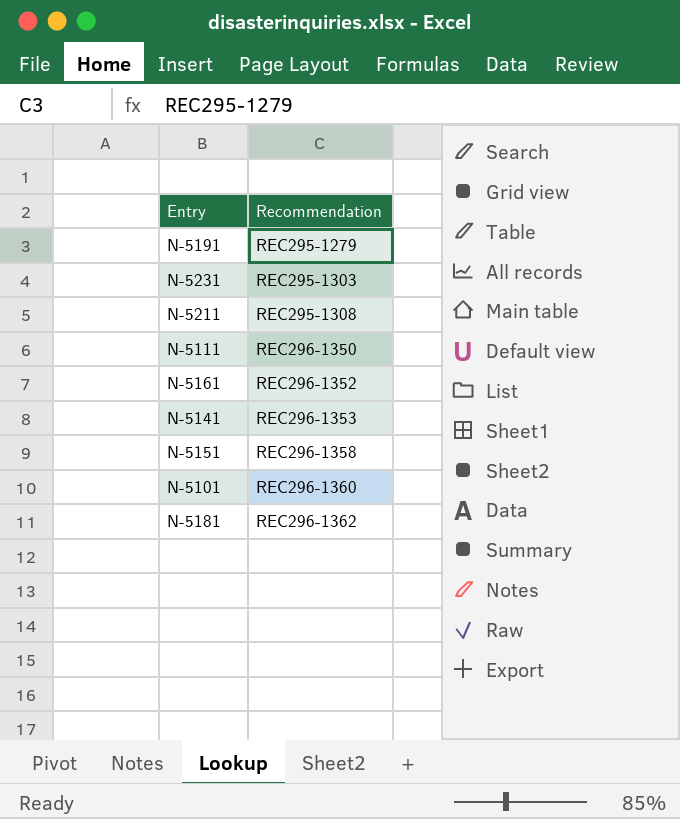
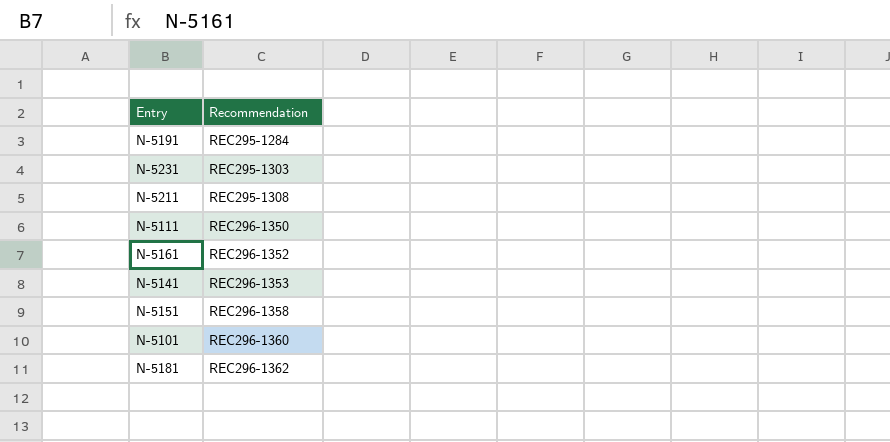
N-5191 | Recommendation: REC295-1279 -> REC295-1284

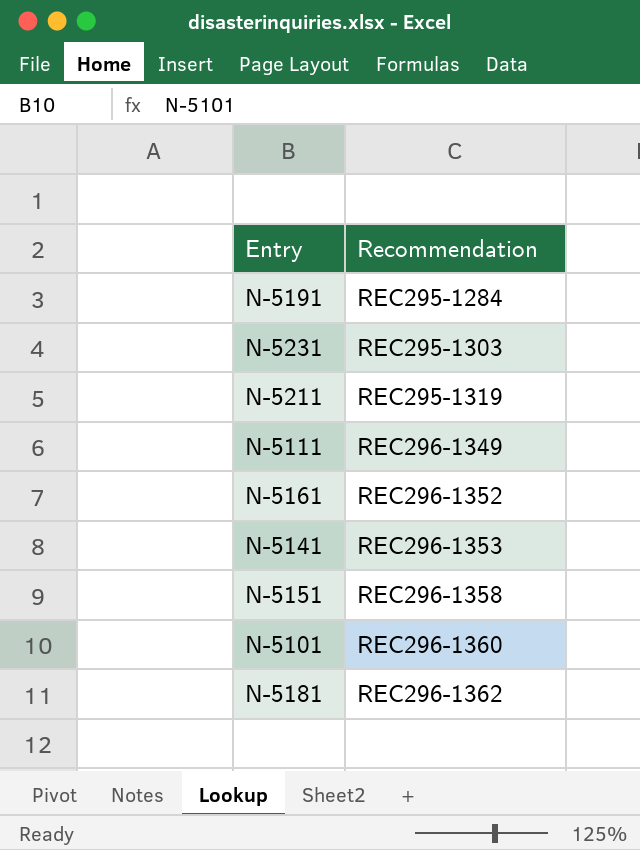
N-5211 | Recommendation: REC295-1308 -> REC295-1319
N-5111 | Recommendation: REC296-1350 -> REC296-1349

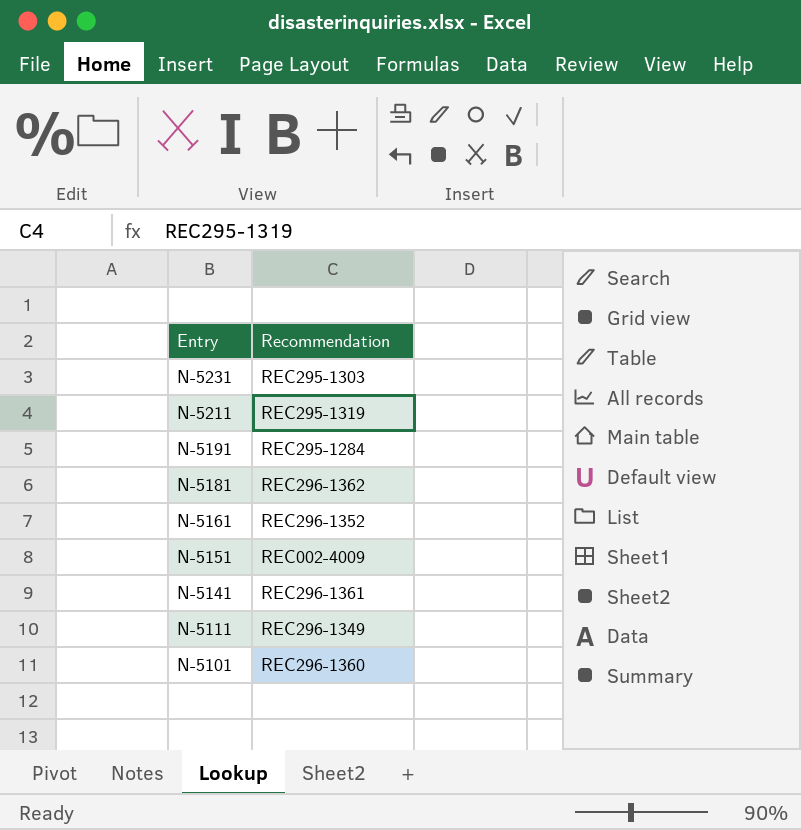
row order: Recommendation ascending -> Entry descending
N-5151 | Recommendation: REC296-1358 -> REC002-4009
N-5141 | Recommendation: REC296-1353 -> REC296-1361

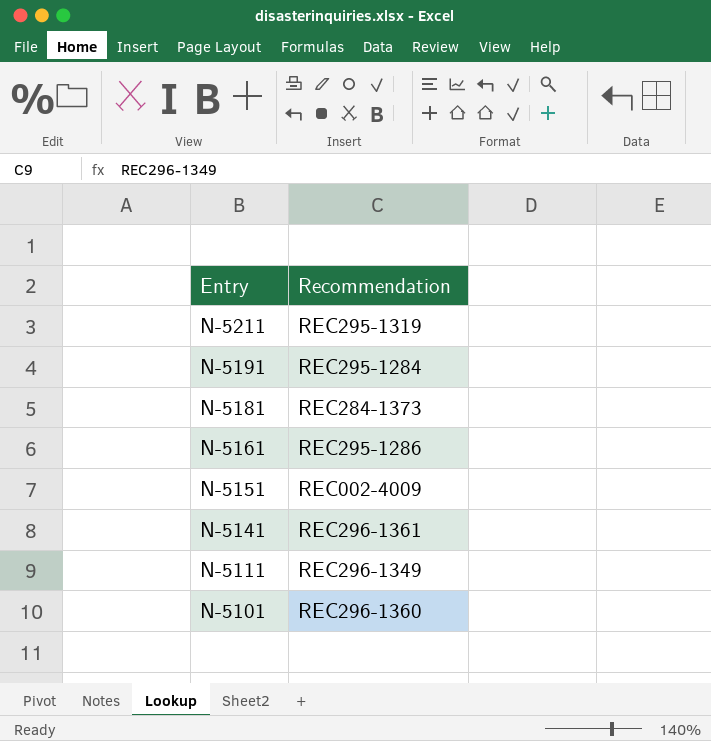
row N-5231: REC295-1303 -> none
N-5181 | Recommendation: REC296-1362 -> REC284-1373
N-5161 | Recommendation: REC296-1352 -> REC295-1286

